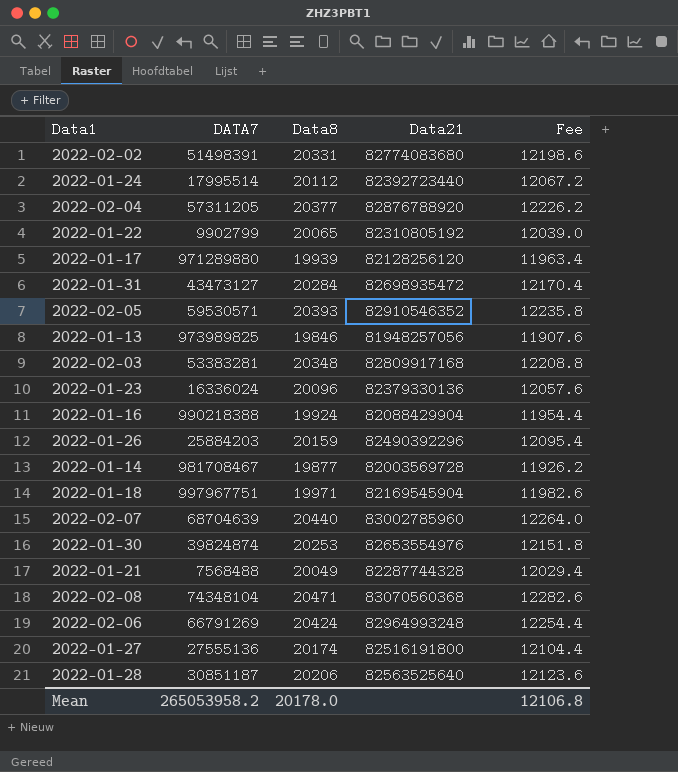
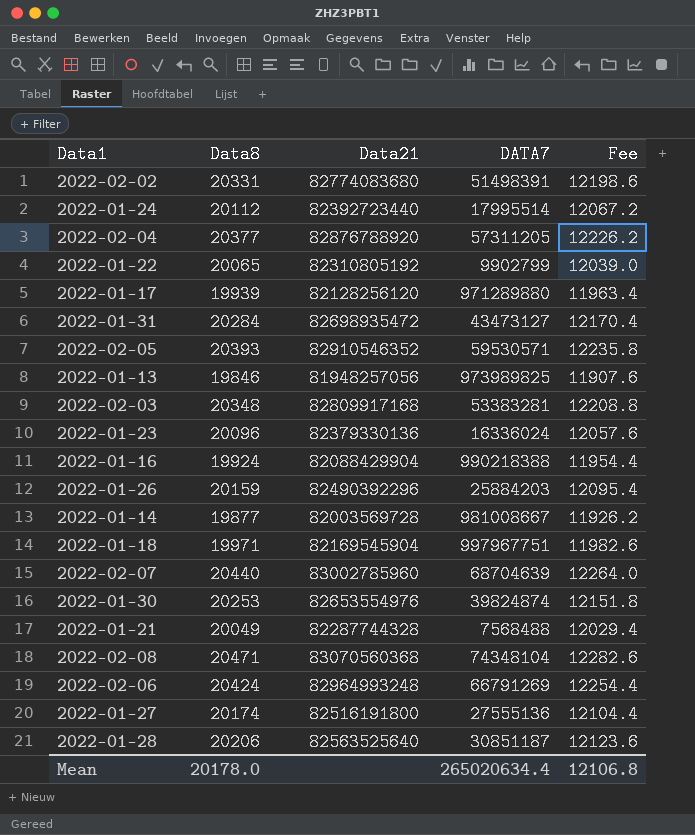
column DATA7 | position: 2 -> 4
2022-01-14 | DATA7: 981708467 -> 981008667
Mean | DATA7: 265053958.2 -> 265020634.4

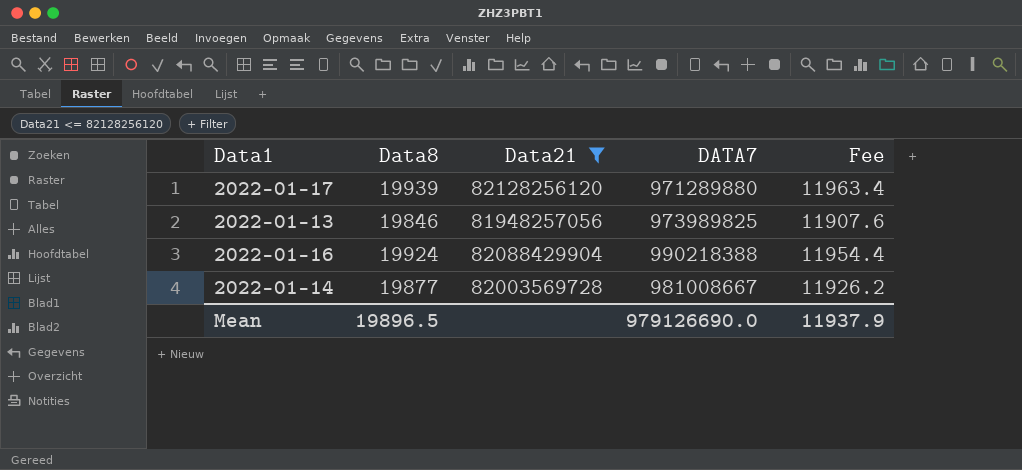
filter: none -> Data21 <= 82128256120
Mean | Data8: 20178.0 -> 19896.5
Mean | DATA7: 265020634.4 -> 979126690.0
Mean | Fee: 12106.8 -> 11937.9

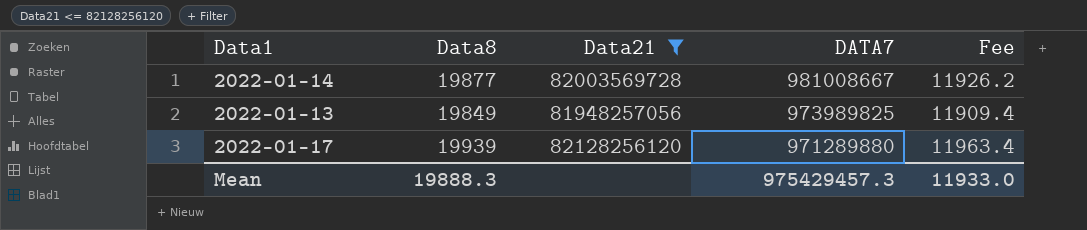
row order: none -> DATA7 descending
row 2022-01-16: 19924 | 82088429904 | 990218388 | 11954.4 -> none
2022-01-13 | Data8: 19846 -> 19849
2022-01-13 | Fee: 11907.6 -> 11909.4
Mean | Data8: 19896.5 -> 19888.3
Mean | DATA7: 979126690.0 -> 975429457.3
Mean | Fee: 11937.9 -> 11933.0

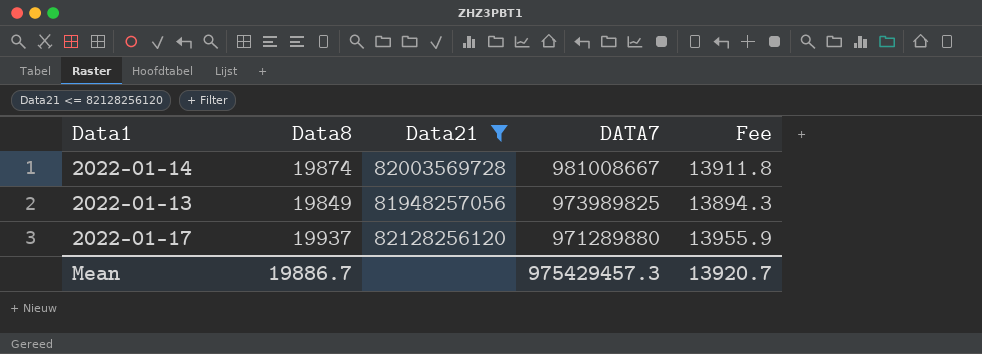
column Fee | formula: [Data8] * 0.6 -> [Data8] * 0.7
2022-01-14 | Data8: 19877 -> 19874
2022-01-17 | Data8: 19939 -> 19937
Mean | Data8: 19888.3 -> 19886.7
Mean | Fee: 11933.0 -> 13920.7

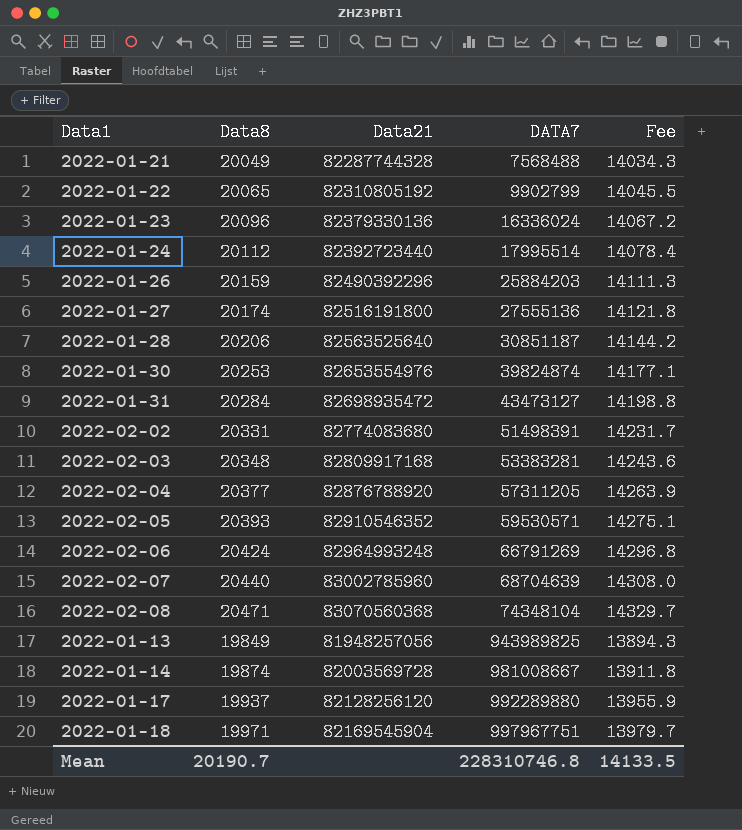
filter: Data21 <= 82128256120 -> none
row order: DATA7 descending -> DATA7 ascending
2022-01-13 | DATA7: 973989825 -> 943989825
2022-01-17 | DATA7: 971289880 -> 992289880
Mean | Data8: 19886.7 -> 20190.7
Mean | DATA7: 975429457.3 -> 228310746.8
Mean | Fee: 13920.7 -> 14133.5

